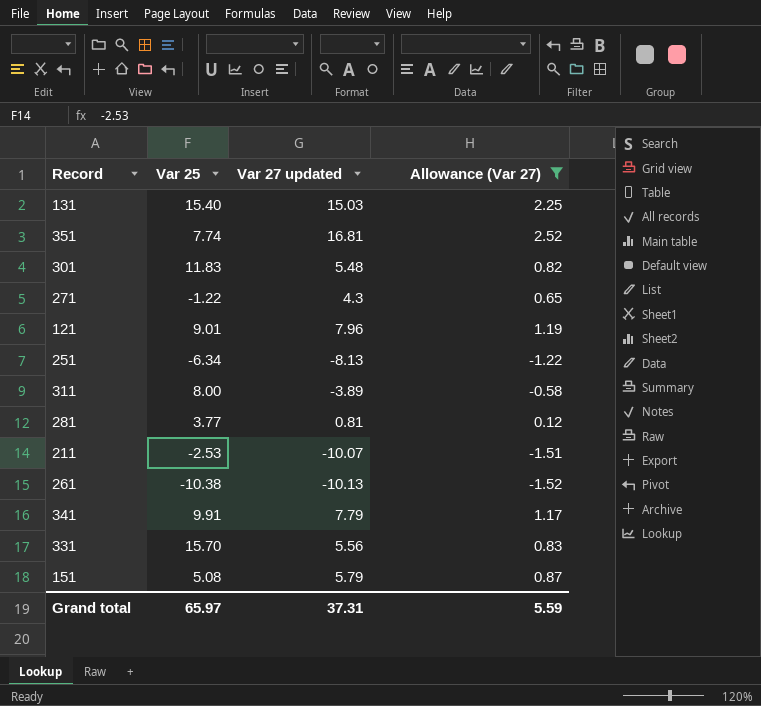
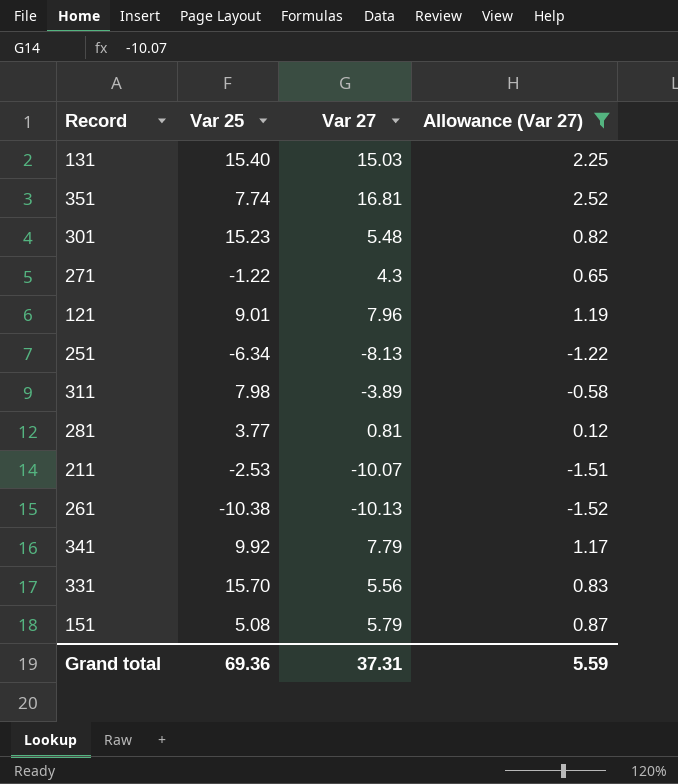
column name: Var 27 updated -> Var 27
301 | Var 25: 11.83 -> 15.23
311 | Var 25: 8.00 -> 7.98
341 | Var 25: 9.91 -> 9.92
Grand total | Var 25: 65.97 -> 69.36

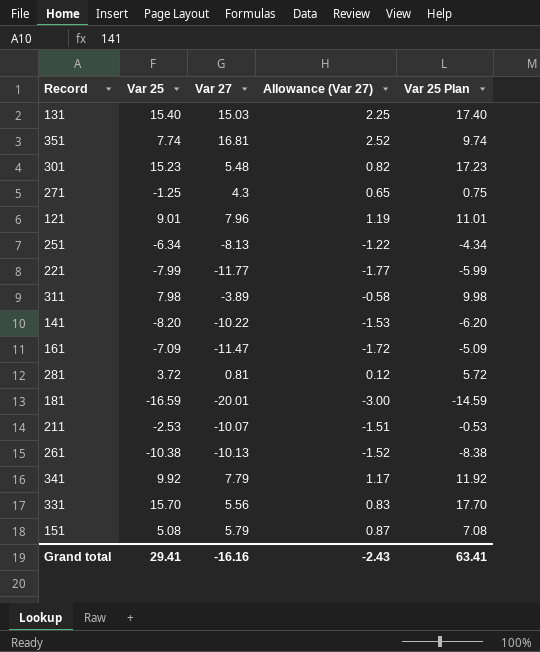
filter: Allowance (Var 27) >= -1.52 -> none
column Var 25 Plan | formula: none -> [Var 25] + 2
271 | Var 25: -1.22 -> -1.25
281 | Var 25: 3.77 -> 3.72
Grand total | Var 25: 69.36 -> 29.41
Grand total | Var 27: 37.31 -> -16.16
Grand total | Allowance (Var 27): 5.59 -> -2.43

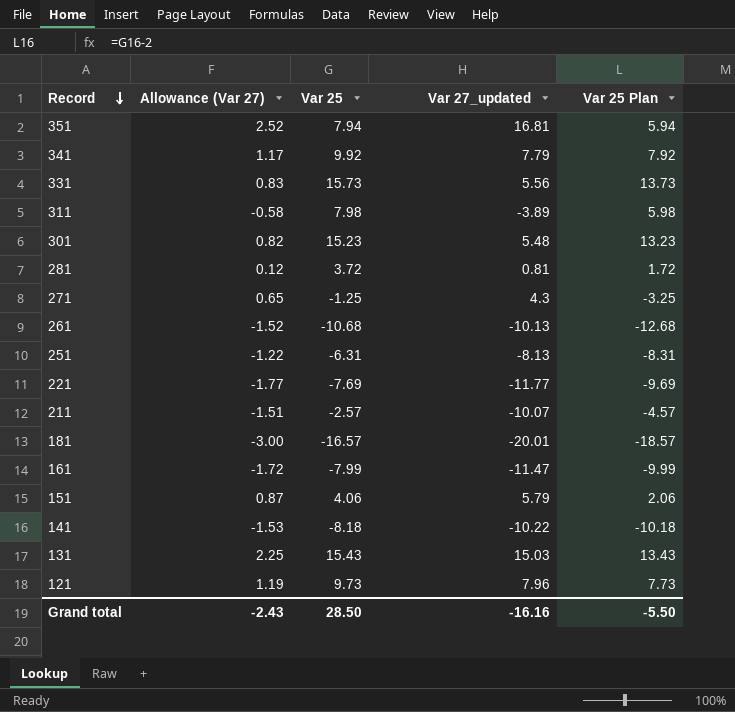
row order: none -> Record descending
column Allowance (Var 27) | position: 4 -> 2
column name: Var 27 -> Var 27_updated
column Var 25 Plan | formula: [Var 25] + 2 -> [Var 25] - 2
351 | Var 25: 7.74 -> 7.94
331 | Var 25: 15.70 -> 15.73
261 | Var 25: -10.38 -> -10.68
251 | Var 25: -6.34 -> -6.31
221 | Var 25: -7.99 -> -7.69
211 | Var 25: -2.53 -> -2.57
181 | Var 25: -16.59 -> -16.57
161 | Var 25: -7.09 -> -7.99
151 | Var 25: 5.08 -> 4.06
141 | Var 25: -8.20 -> -8.18
131 | Var 25: 15.40 -> 15.43
121 | Var 25: 9.01 -> 9.73
Grand total | Var 25: 29.41 -> 28.50
Grand total | Var 25 Plan: 63.41 -> -5.50

